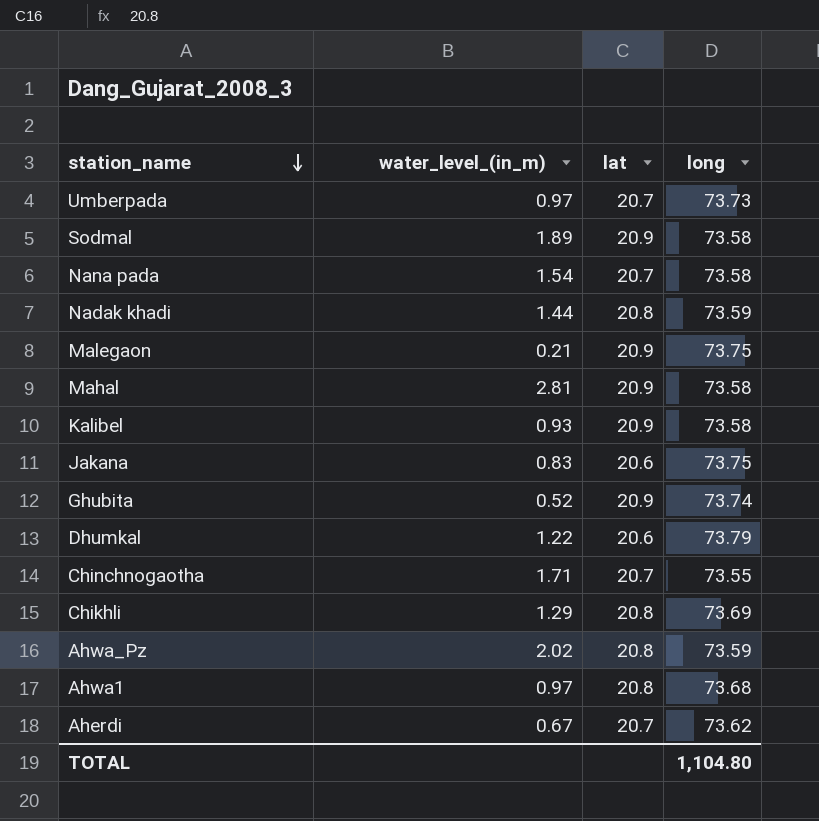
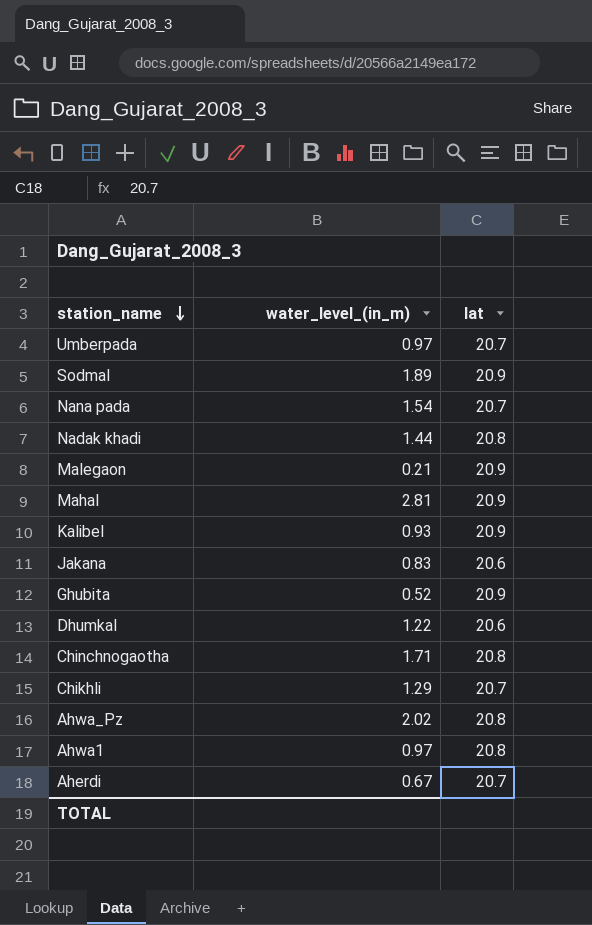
column long | position: 4 -> none
Chinchnogaotha | lat: 20.7 -> 20.8
Chikhli | lat: 20.8 -> 20.7

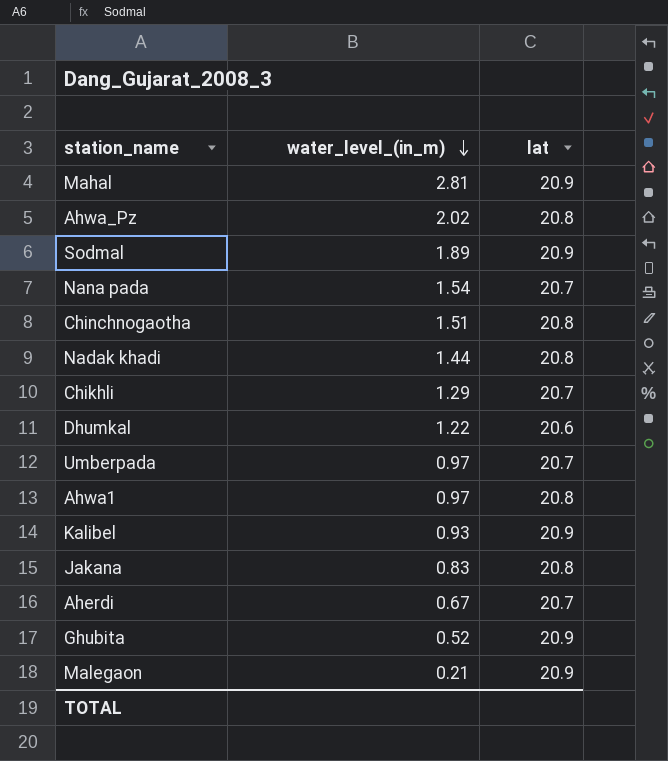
row order: station_name descending -> water_level_(in_m) descending
Chinchnogaotha | water_level_(in_m): 1.71 -> 1.51
Jakana | lat: 20.6 -> 20.8

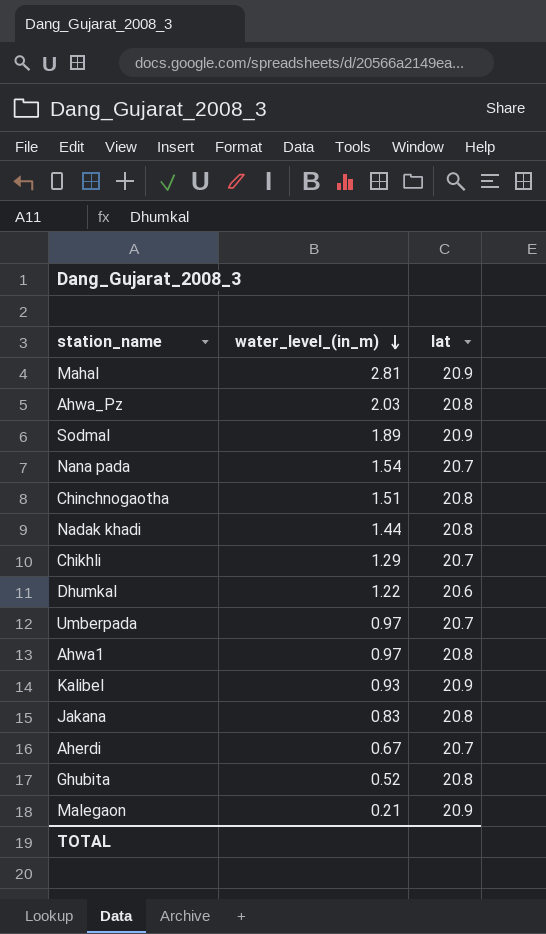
Ahwa_Pz | water_level_(in_m): 2.02 -> 2.03
Ghubita | lat: 20.9 -> 20.8

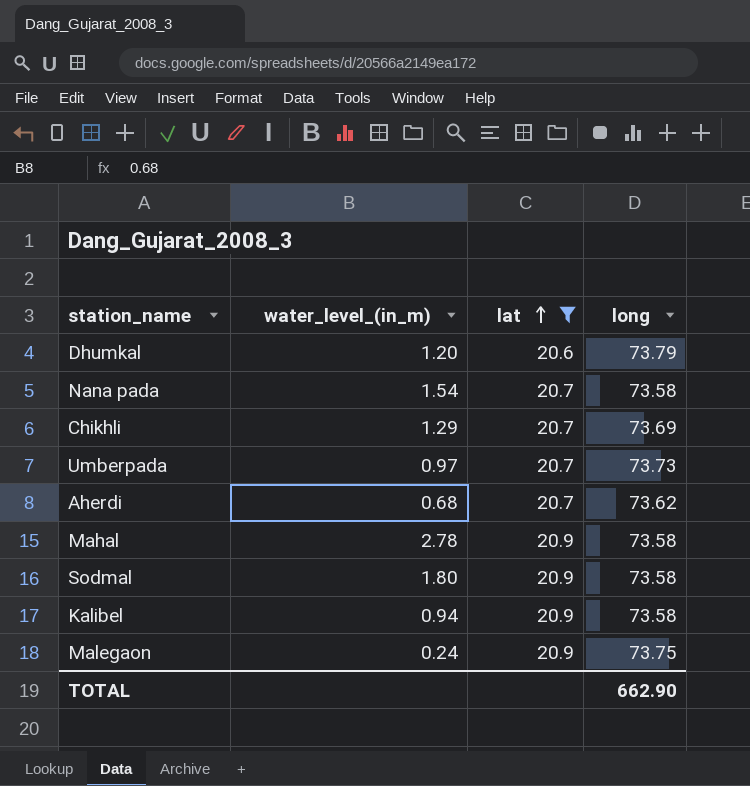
filter: none -> lat != 20.8
row order: water_level_(in_m) descending -> lat ascending
column long | position: none -> 4
Dhumkal | water_level_(in_m): 1.22 -> 1.20
Aherdi | water_level_(in_m): 0.67 -> 0.68
Mahal | water_level_(in_m): 2.81 -> 2.78
Sodmal | water_level_(in_m): 1.89 -> 1.80
Kalibel | water_level_(in_m): 0.93 -> 0.94
Malegaon | water_level_(in_m): 0.21 -> 0.24

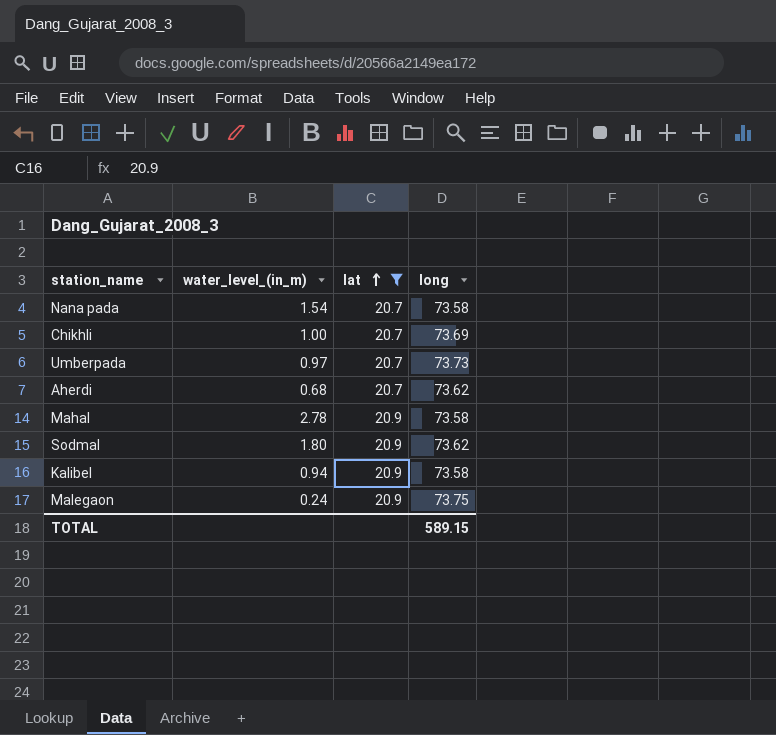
row Dhumkal: 1.20 | 20.6 | 73.79 -> none
Chikhli | water_level_(in_m): 1.29 -> 1.00
Sodmal | long: 73.58 -> 73.62
TOTAL | long: 662.90 -> 589.15

